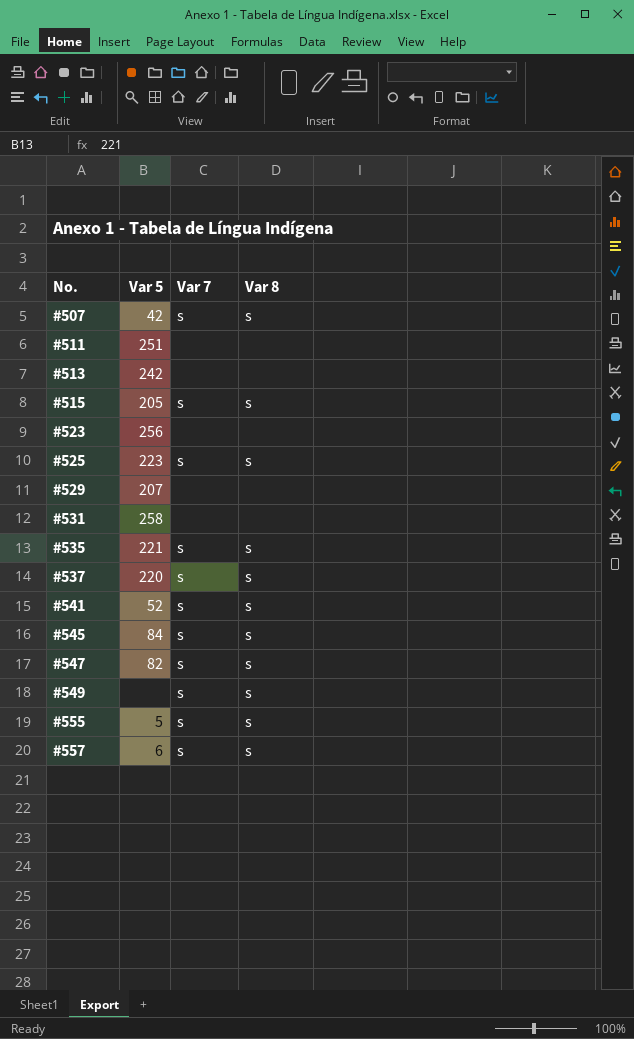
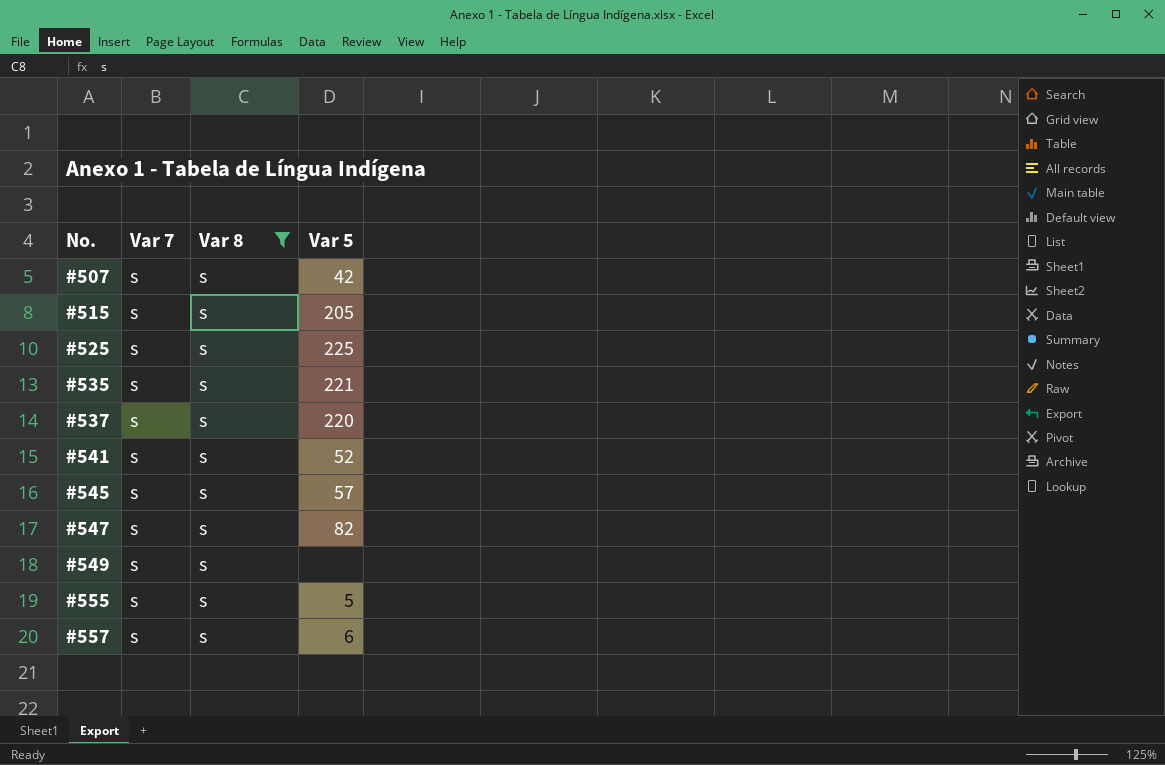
filter: none -> Var 8 = s
column Var 5 | position: 2 -> 4
#525 | Var 5: 223 -> 225
#545 | Var 5: 84 -> 57

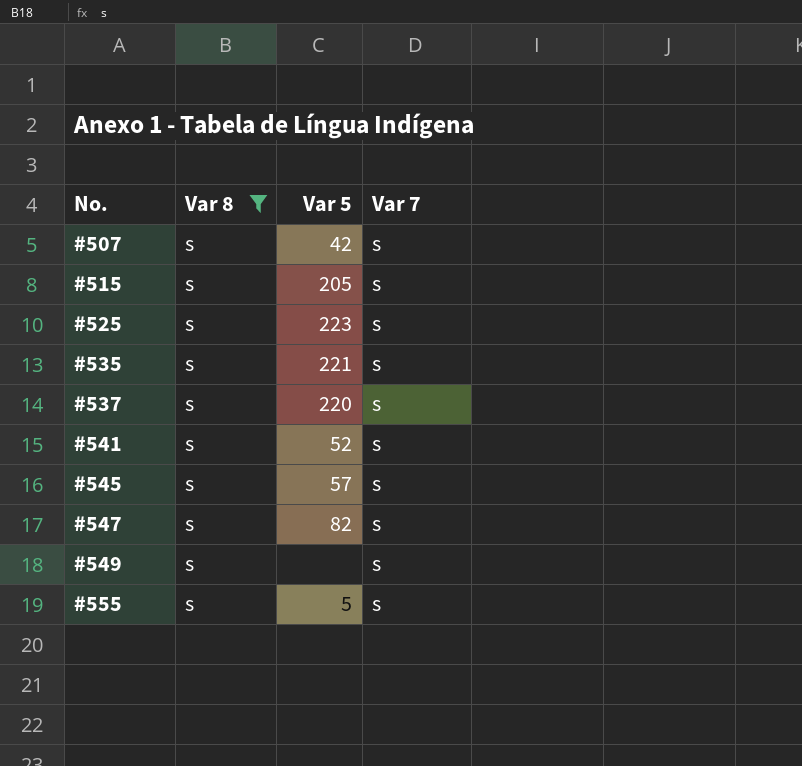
column Var 7 | position: 2 -> 4
row #557: s | s | 6 -> none
#525 | Var 5: 225 -> 223

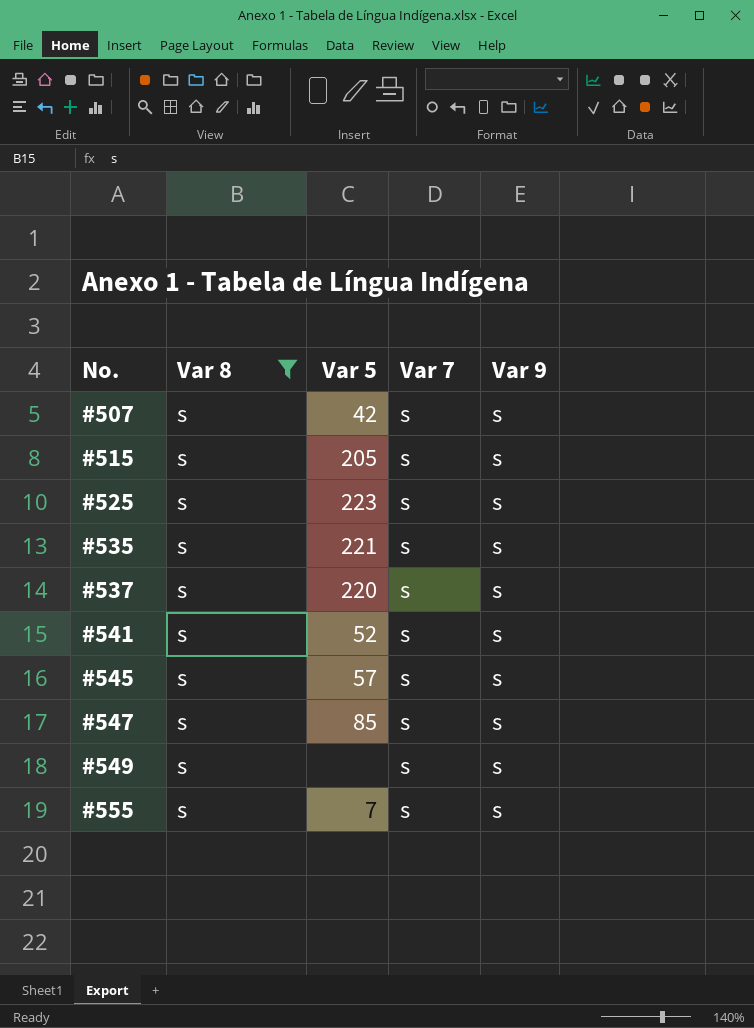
column Var 9 | position: none -> 5
#547 | Var 5: 82 -> 85
#555 | Var 5: 5 -> 7

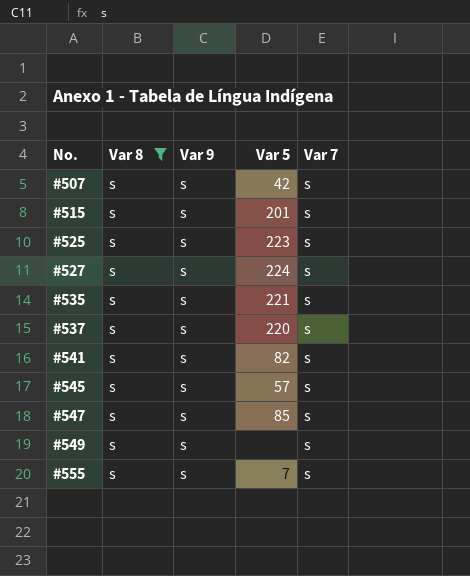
column Var 9 | position: 5 -> 3
#515 | Var 5: 205 -> 201
row #527: none -> s | s | 224 | s
#541 | Var 5: 52 -> 82

